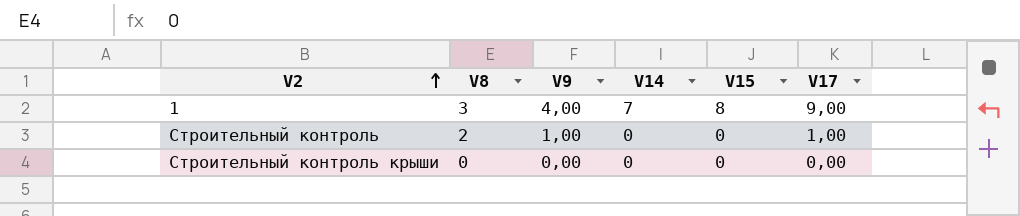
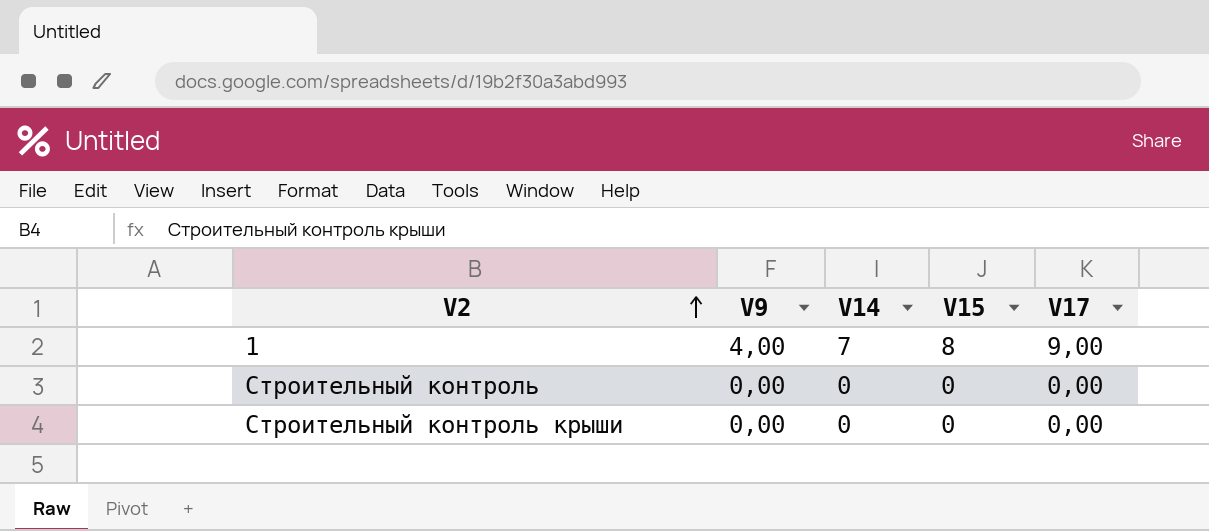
column V8 | position: 2 -> none
Строительный контроль | V9: 1,00 -> 0,00
Строительный контроль | V17: 1,00 -> 0,00

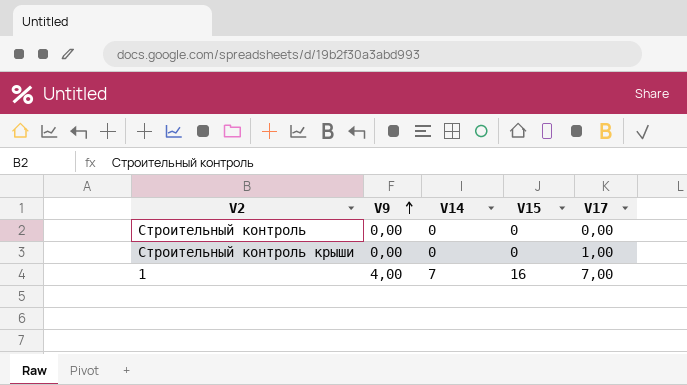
row order: V2 ascending -> V9 ascending
Строительный контроль крыши | V17: 0,00 -> 1,00
1 | V15: 8 -> 16
1 | V17: 9,00 -> 7,00

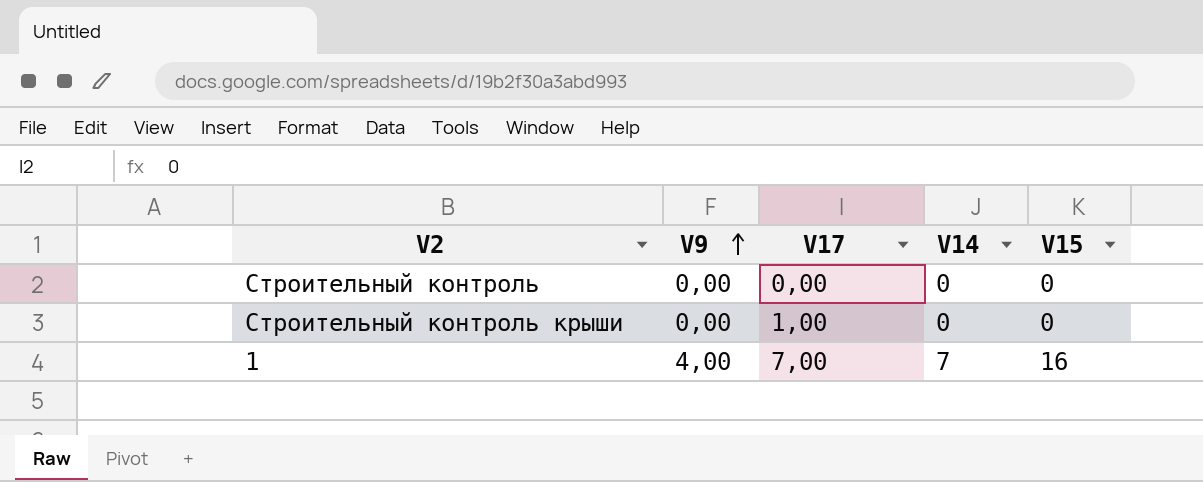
column V17 | position: 5 -> 3

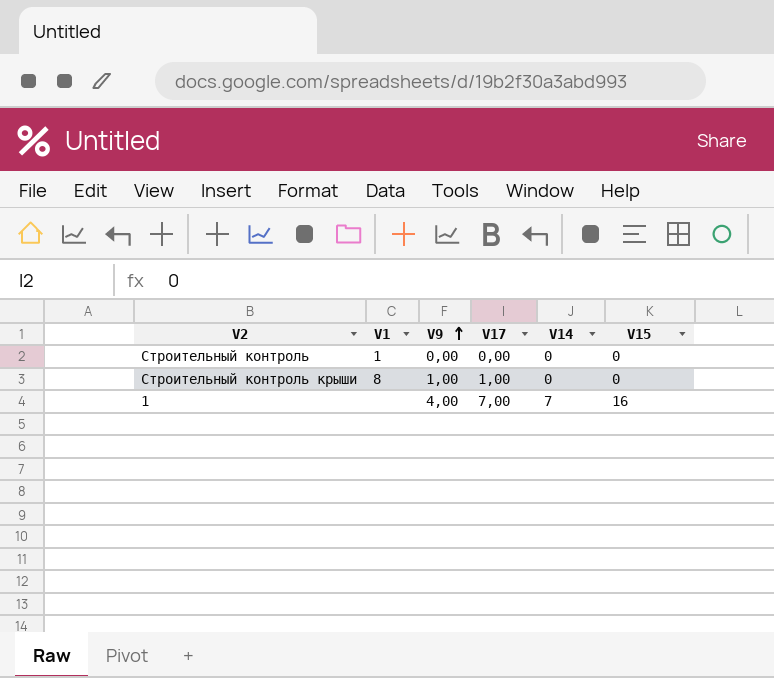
column V1 | position: none -> 2
Строительный контроль крыши | V9: 0,00 -> 1,00

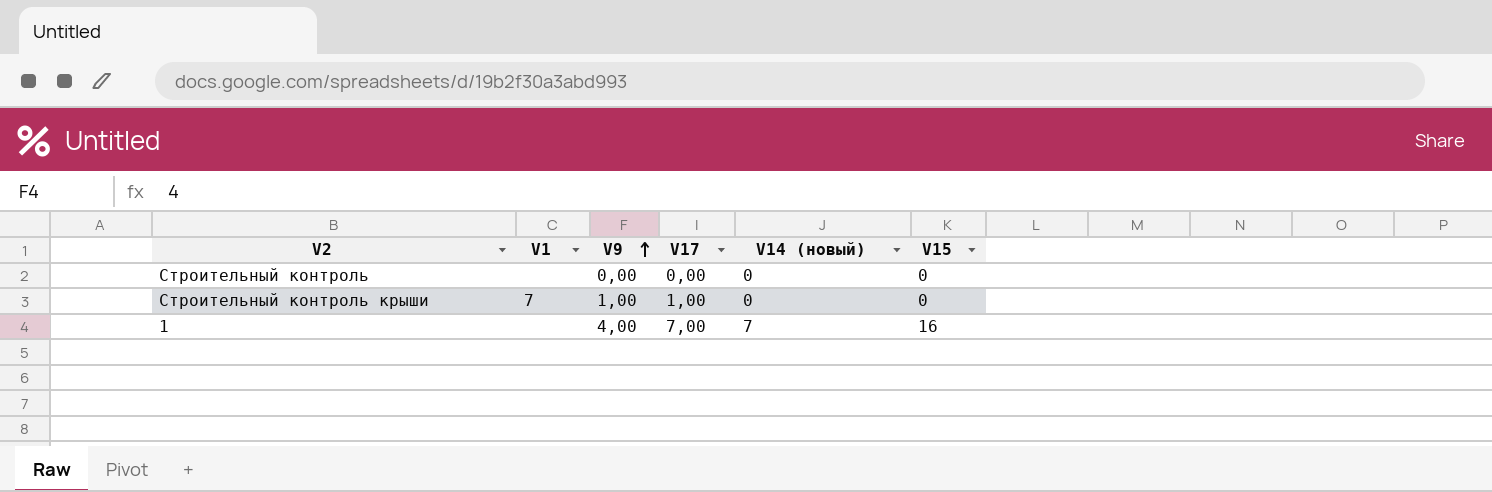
column name: V14 -> V14 (новый)
Строительный контроль | V1: 1 -> none
Строительный контроль крыши | V1: 8 -> 7

